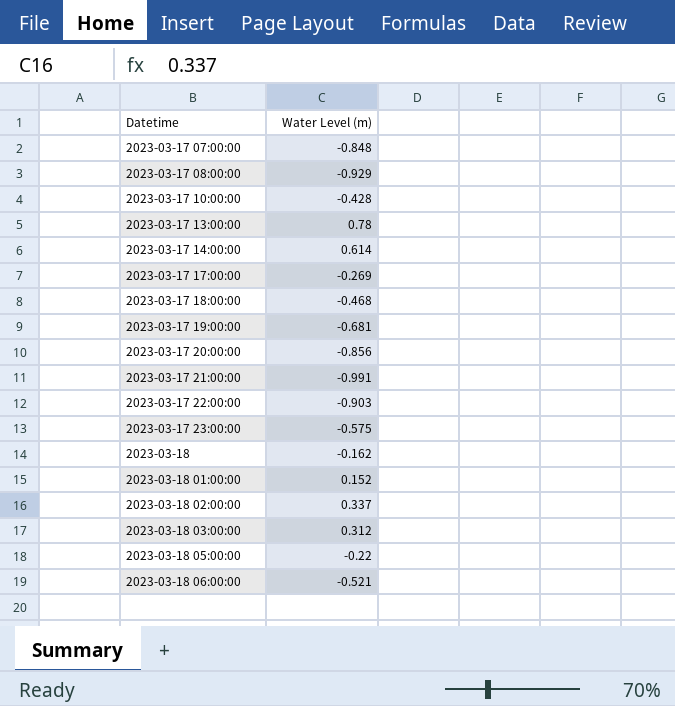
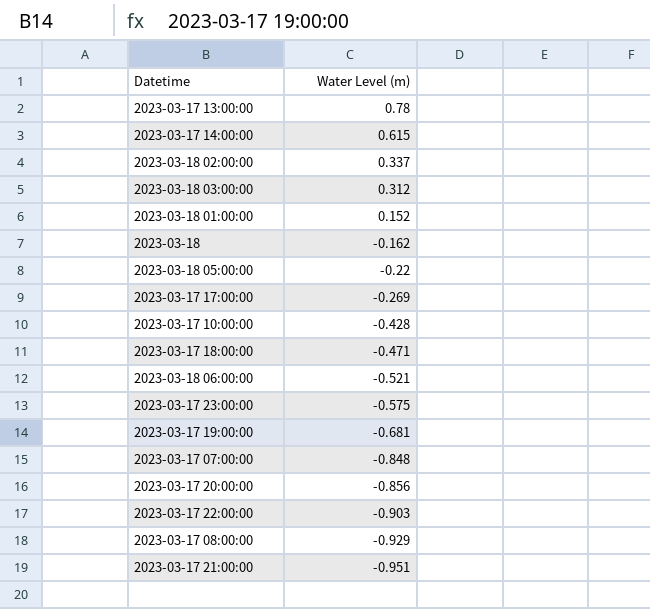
row order: Datetime ascending -> Water Level (m) descending
2023-03-17 14:00:00 | Water Level (m): 0.614 -> 0.615
2023-03-17 18:00:00 | Water Level (m): -0.468 -> -0.471
2023-03-17 21:00:00 | Water Level (m): -0.991 -> -0.951

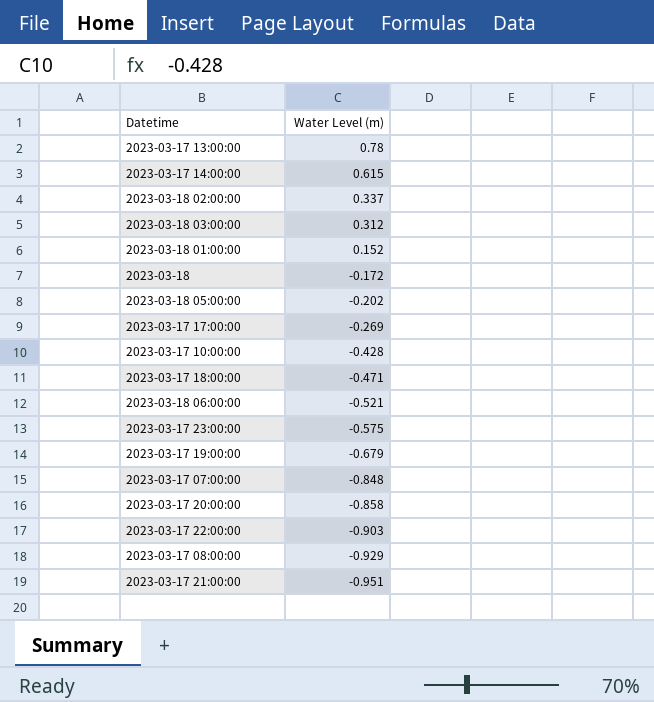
2023-03-18 | Water Level (m): -0.162 -> -0.172
2023-03-18 05:00:00 | Water Level (m): -0.22 -> -0.202
2023-03-17 19:00:00 | Water Level (m): -0.681 -> -0.679
2023-03-17 20:00:00 | Water Level (m): -0.856 -> -0.858

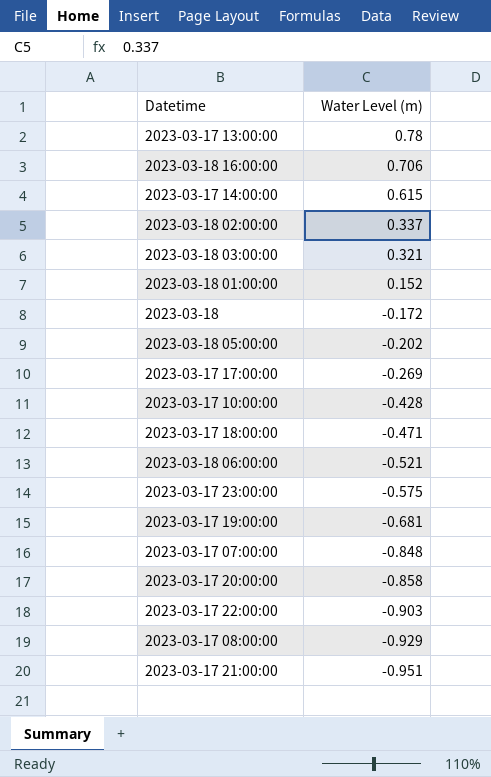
row 2023-03-18 16:00:00: none -> 0.706
2023-03-18 03:00:00 | Water Level (m): 0.312 -> 0.321
2023-03-17 19:00:00 | Water Level (m): -0.679 -> -0.681

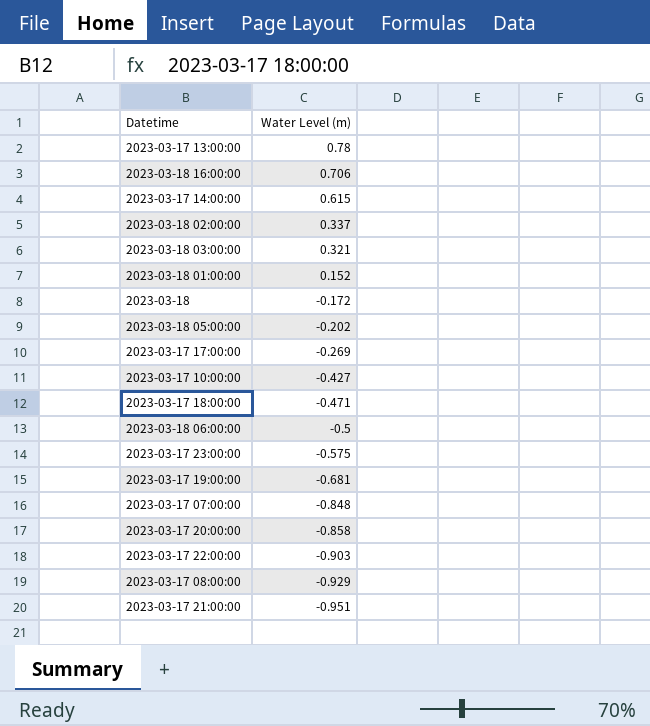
2023-03-17 10:00:00 | Water Level (m): -0.428 -> -0.427
2023-03-18 06:00:00 | Water Level (m): -0.521 -> -0.5

